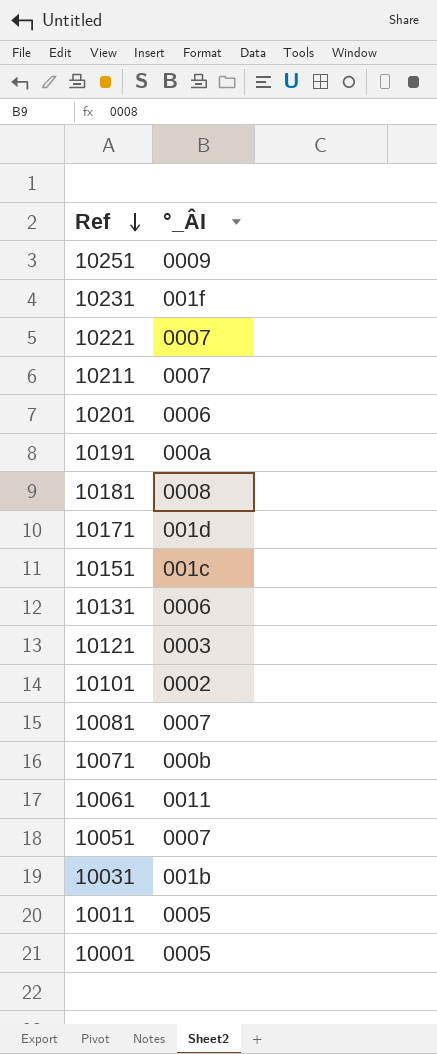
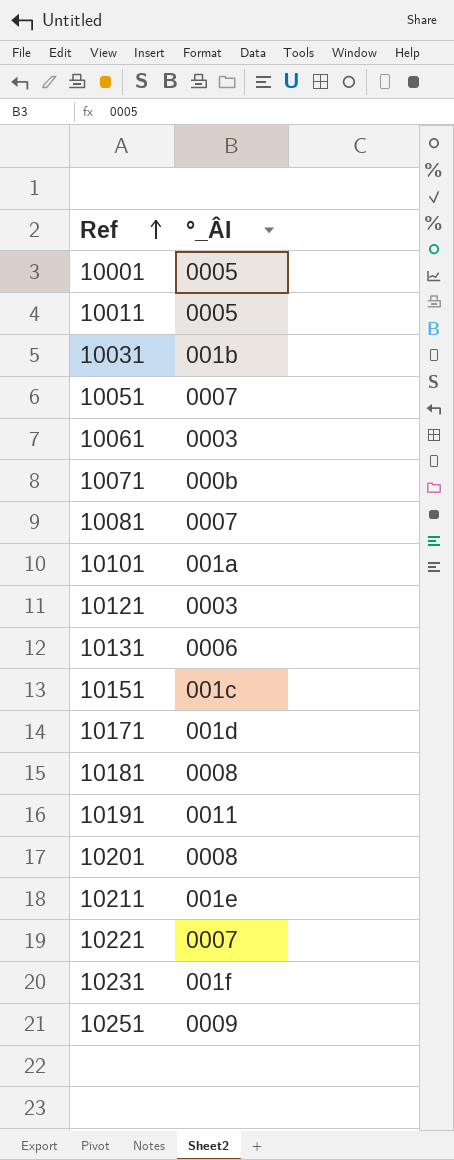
row order: Ref descending -> Ref ascending
10061 | °_ÂI: 0011 -> 0003
10101 | °_ÂI: 0002 -> 001a
10191 | °_ÂI: 000a -> 0011
10201 | °_ÂI: 0006 -> 0008
10211 | °_ÂI: 0007 -> 001e

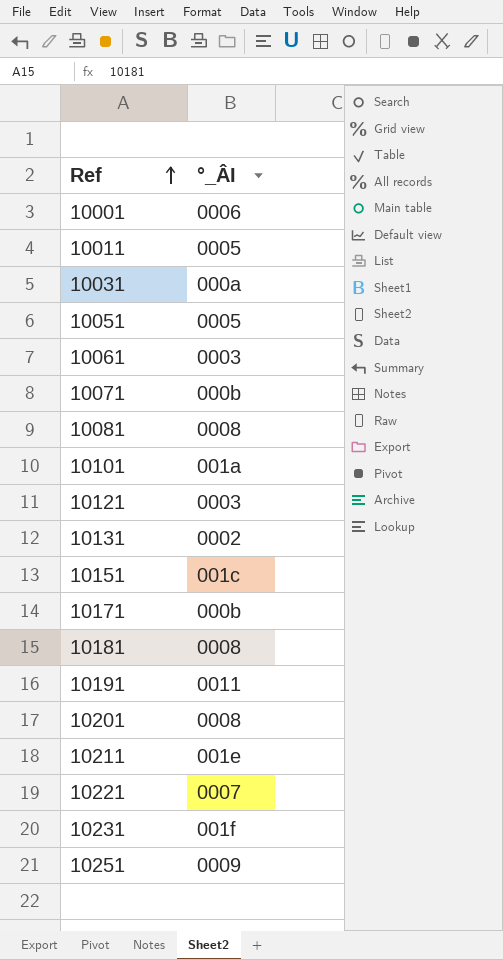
10001 | °_ÂI: 0005 -> 0006
10031 | °_ÂI: 001b -> 000a
10051 | °_ÂI: 0007 -> 0005
10081 | °_ÂI: 0007 -> 0008
10131 | °_ÂI: 0006 -> 0002
10171 | °_ÂI: 001d -> 000b

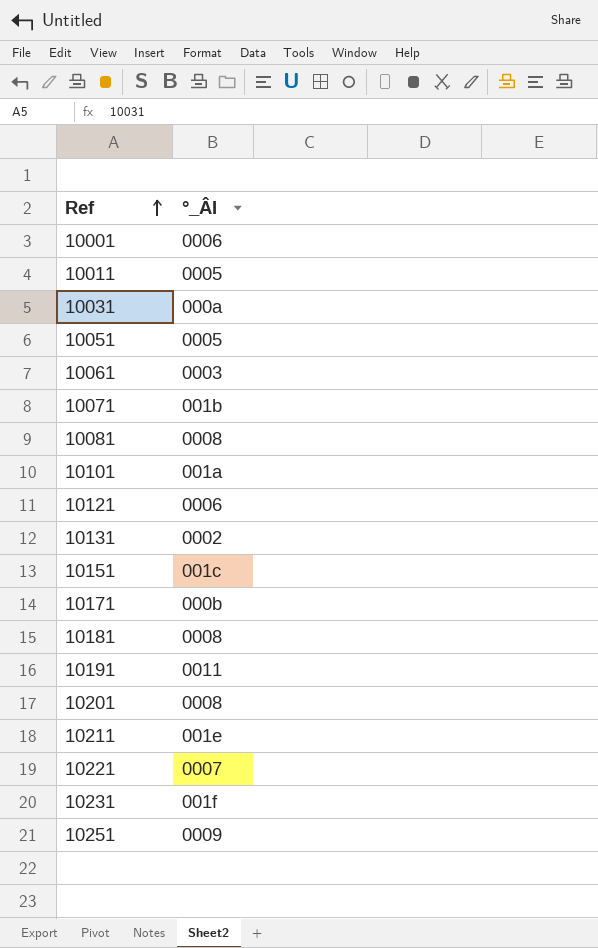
10071 | °_ÂI: 000b -> 001b
10121 | °_ÂI: 0003 -> 0006

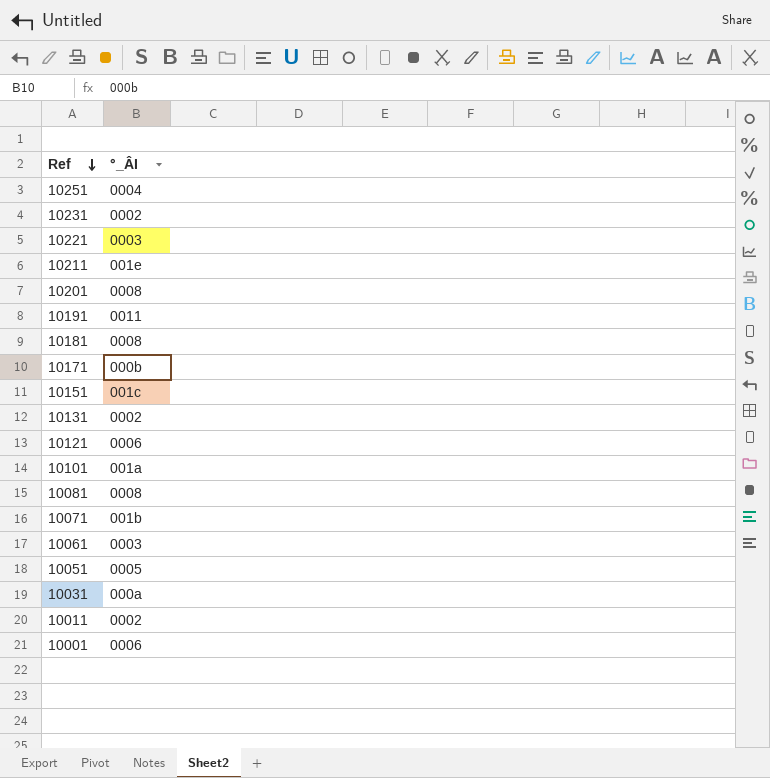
row order: Ref ascending -> Ref descending
10251 | °_ÂI: 0009 -> 0004
10231 | °_ÂI: 001f -> 0002
10221 | °_ÂI: 0007 -> 0003
10011 | °_ÂI: 0005 -> 0002

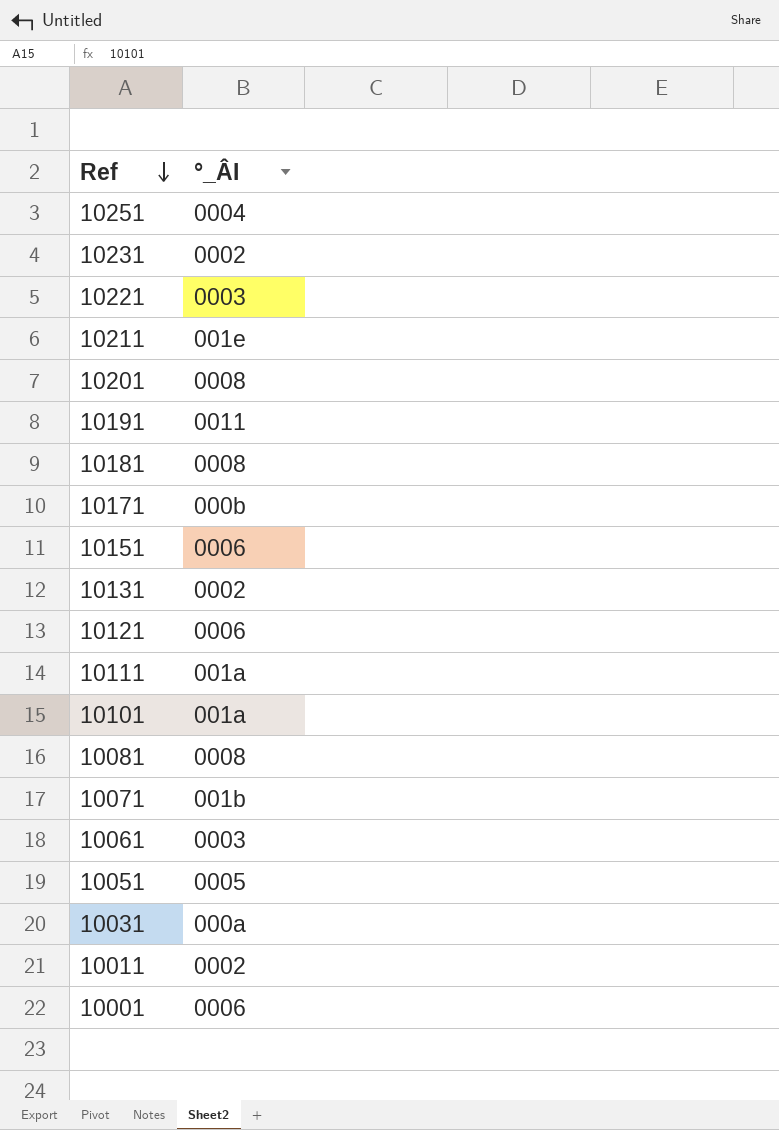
10151 | °_ÂI: 001c -> 0006
row 10111: none -> 001a

